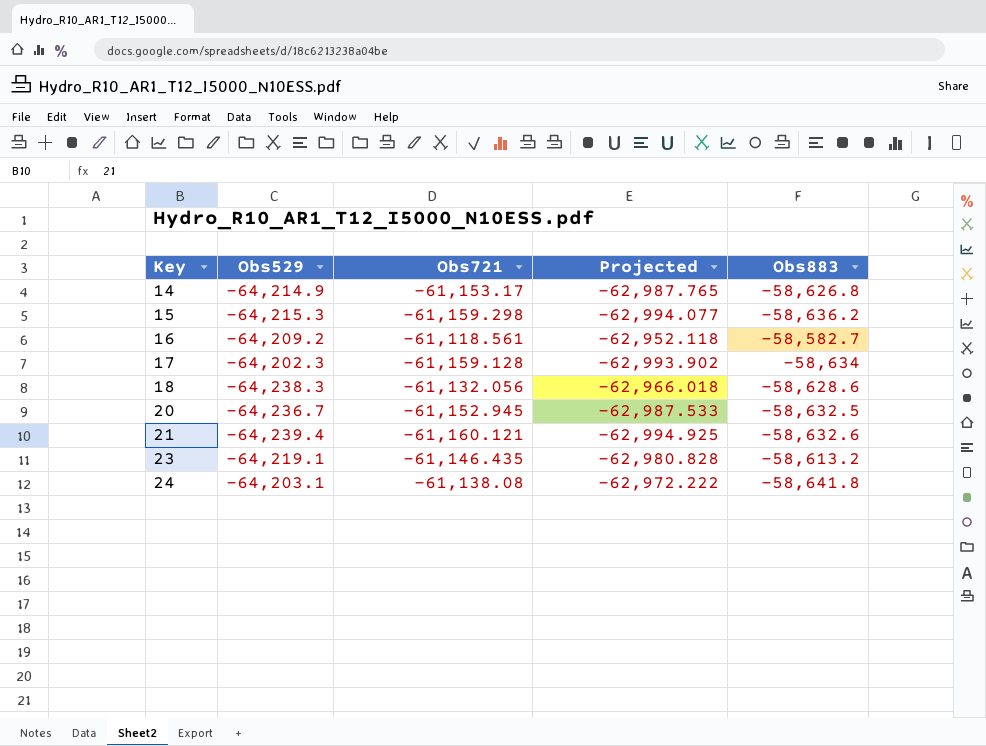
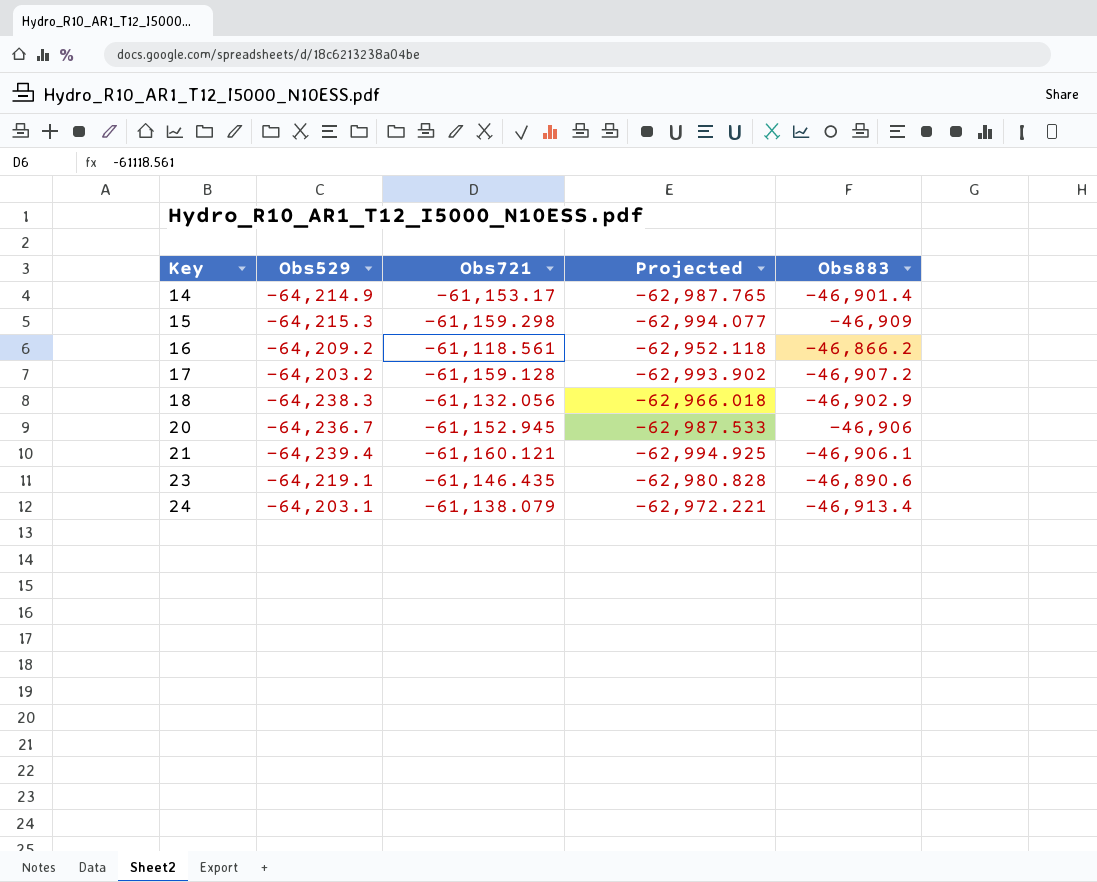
14 | Obs883: -58,626.8 -> -46,901.4
15 | Obs883: -58,636.2 -> -46,909
16 | Obs883: -58,582.7 -> -46,866.2
17 | Obs529: -64,202.3 -> -64,203.2
17 | Obs883: -58,634 -> -46,907.2
18 | Obs883: -58,628.6 -> -46,902.9
20 | Obs883: -58,632.5 -> -46,906
21 | Obs883: -58,632.6 -> -46,906.1
23 | Obs883: -58,613.2 -> -46,890.6
24 | Obs721: -61,138.08 -> -61,138.079
24 | Projected: -62,972.222 -> -62,972.221
24 | Obs883: -58,641.8 -> -46,913.4

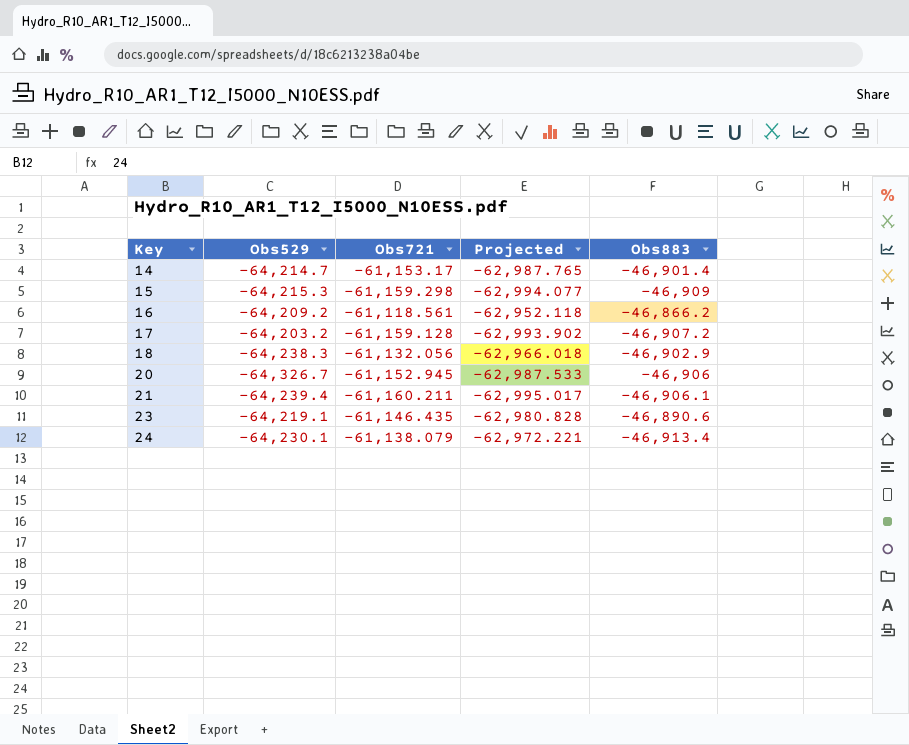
14 | Obs529: -64,214.9 -> -64,214.7
20 | Obs529: -64,236.7 -> -64,326.7
21 | Obs721: -61,160.121 -> -61,160.211
21 | Projected: -62,994.925 -> -62,995.017
24 | Obs529: -64,203.1 -> -64,230.1

